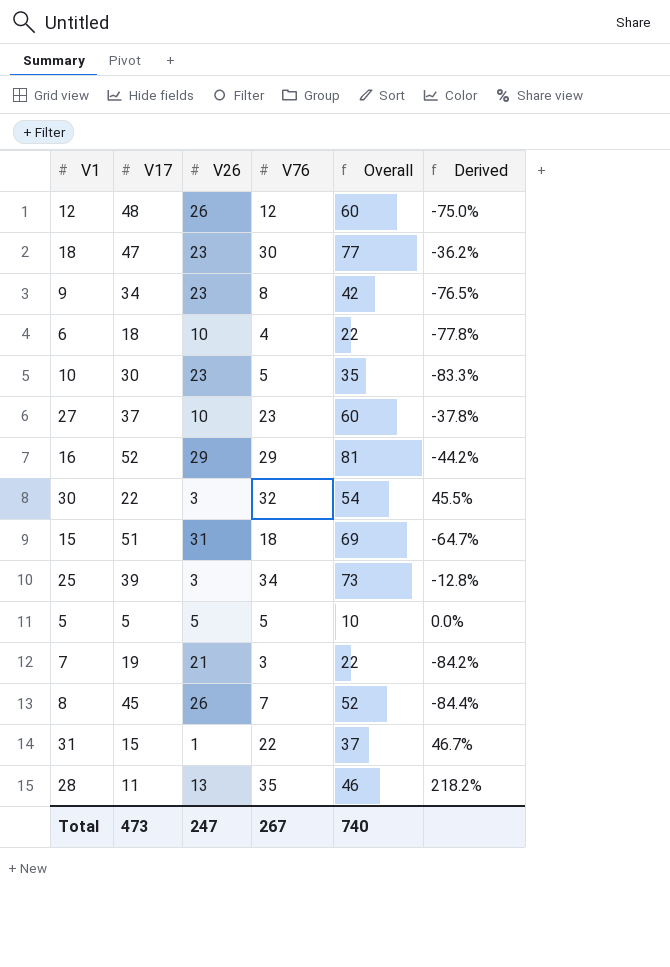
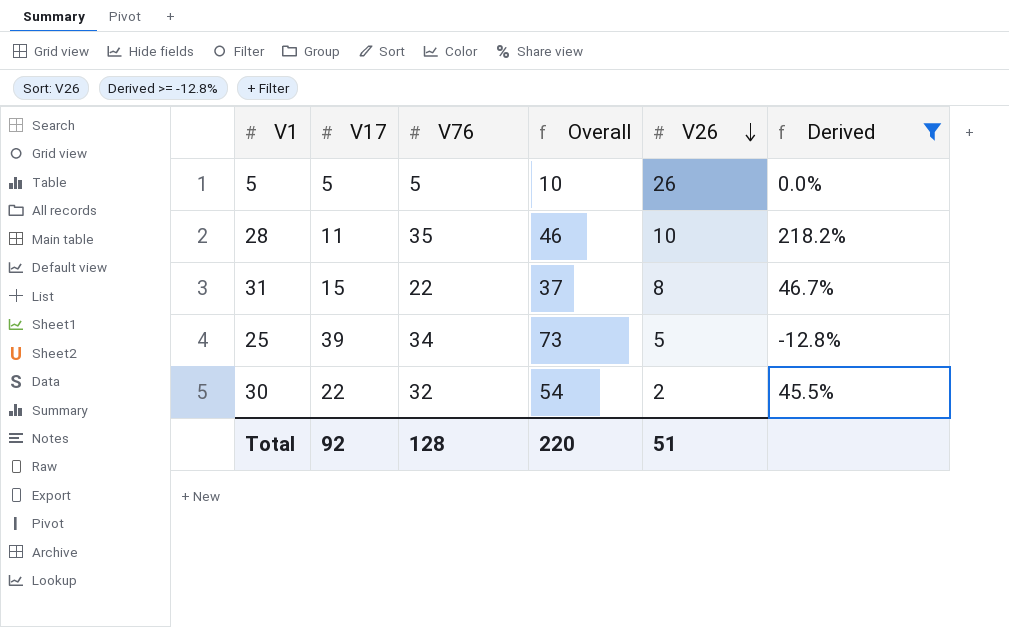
filter: none -> Derived >= -12.8%
row order: none -> V26 descending
column V26 | position: 3 -> 5
5 | V26: 5 -> 26
28 | V26: 13 -> 10
31 | V26: 1 -> 8
25 | V26: 3 -> 5
30 | V26: 3 -> 2
Total | V17: 473 -> 92
Total | V76: 267 -> 128
Total | Overall: 740 -> 220
Total | V26: 247 -> 51

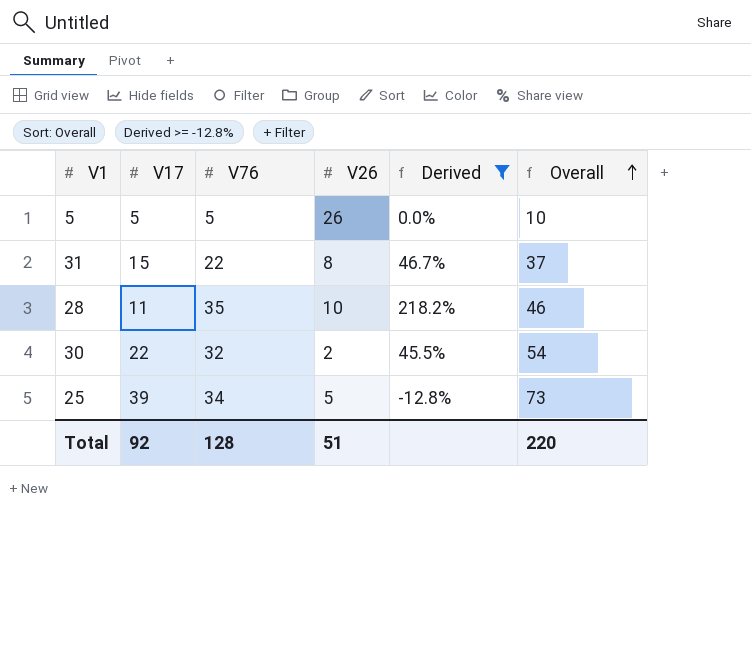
row order: V26 descending -> Overall ascending
column Overall | position: 4 -> 6

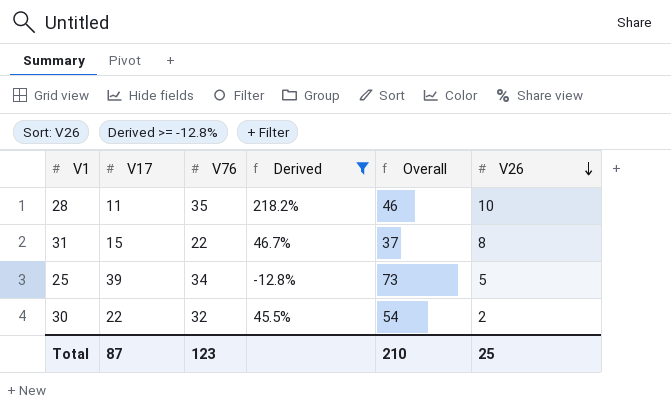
row order: Overall ascending -> V26 descending
column V26 | position: 4 -> 6
row 5: 5 | 5 | 26 | 0.0% | 10 -> none
Total | V17: 92 -> 87
Total | V76: 128 -> 123
Total | Overall: 220 -> 210
Total | V26: 51 -> 25

